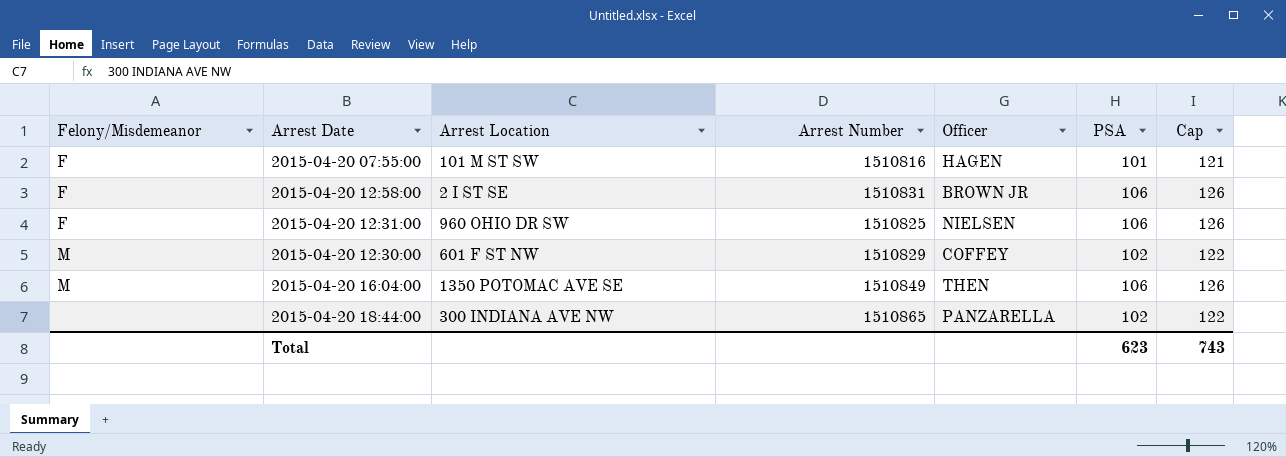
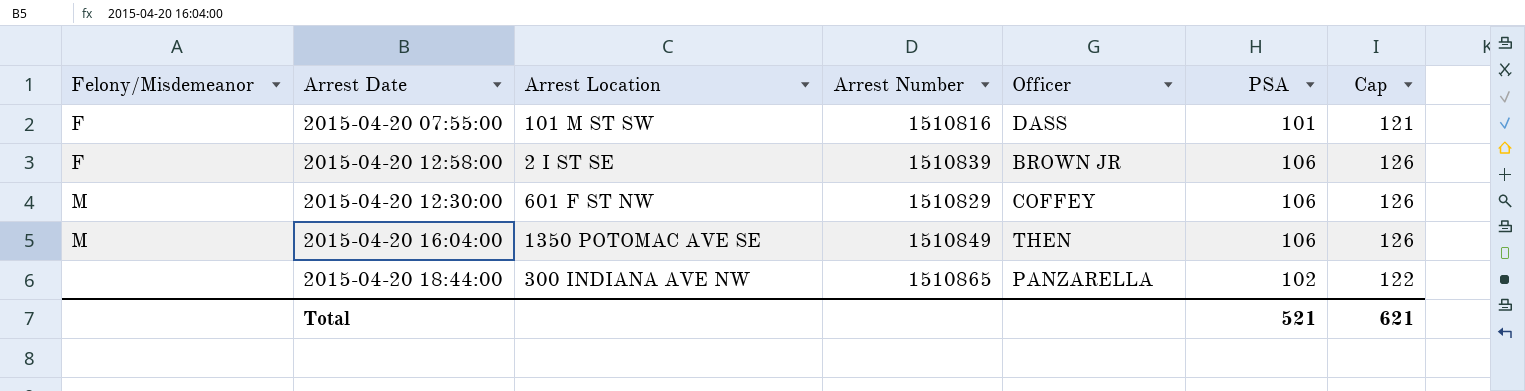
row 2015-04-20 12:31:00: F | 960 OHIO DR SW | 1510825 | NIELSEN | 106 | 126 -> none
2015-04-20 07:55:00 | Officer: HAGEN -> DASS
2015-04-20 12:58:00 | Arrest Number: 1510831 -> 1510839
2015-04-20 12:30:00 | PSA: 102 -> 106
2015-04-20 12:30:00 | Cap: 122 -> 126
Total | PSA: 623 -> 521
Total | Cap: 743 -> 621

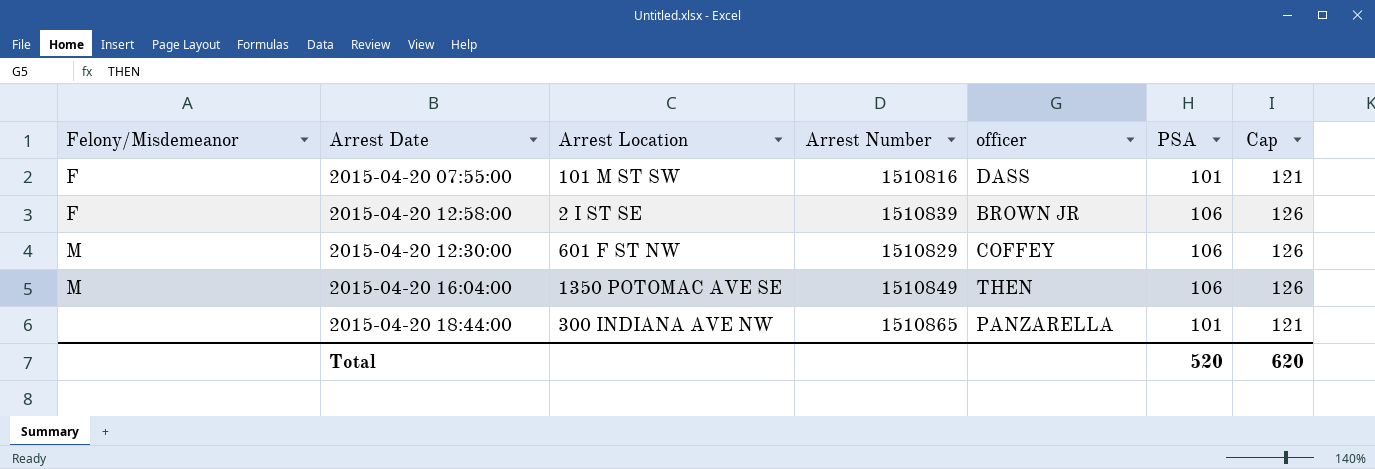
column name: Officer -> officer
2015-04-20 18:44:00 | PSA: 102 -> 101
2015-04-20 18:44:00 | Cap: 122 -> 121
Total | PSA: 521 -> 520
Total | Cap: 621 -> 620

